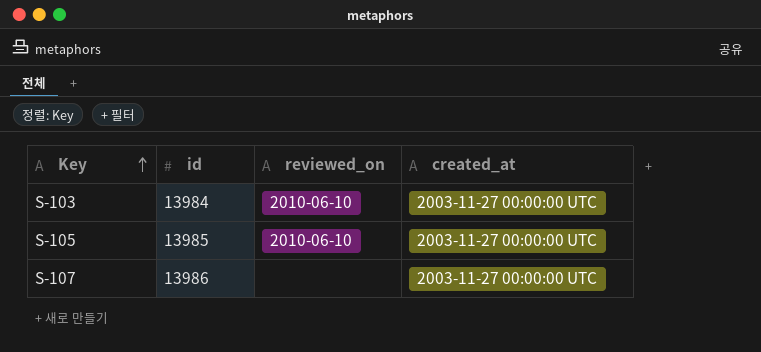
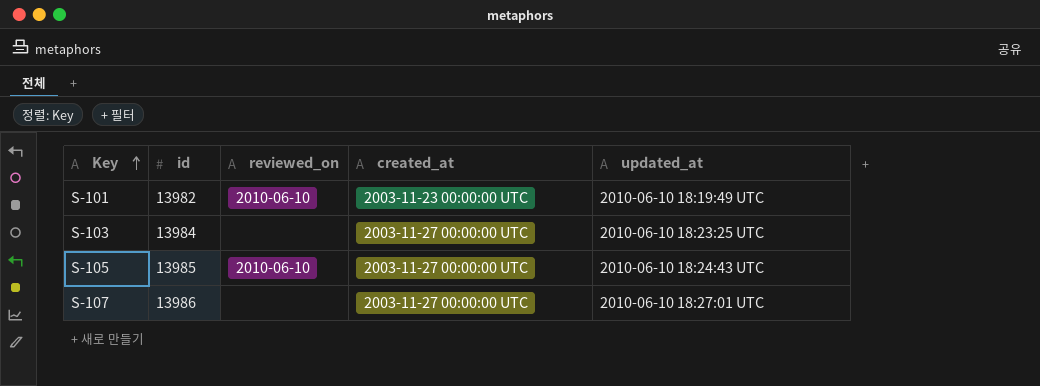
column updated_at | position: none -> 5
row S-101: none -> 13982 | 2010-06-10 | 2003-11-23 00:00:00 UTC | 2010-06-10 18:19:49 UTC
S-103 | reviewed_on: 2010-06-10 -> none

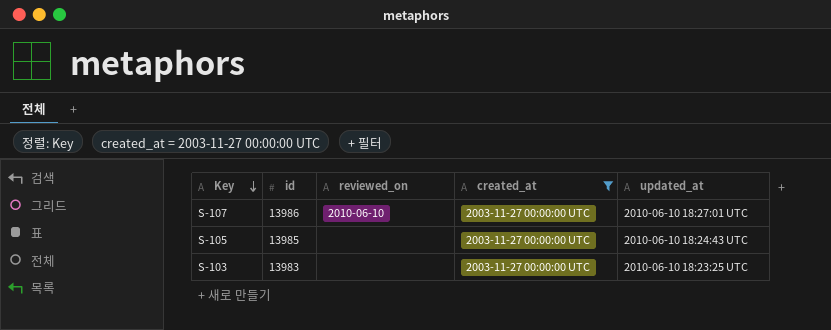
filter: none -> created_at = 2003-11-27 00:00:00 UTC
row order: Key ascending -> Key descending
S-107 | reviewed_on: none -> 2010-06-10
S-105 | reviewed_on: 2010-06-10 -> none
S-103 | id: 13984 -> 13983

